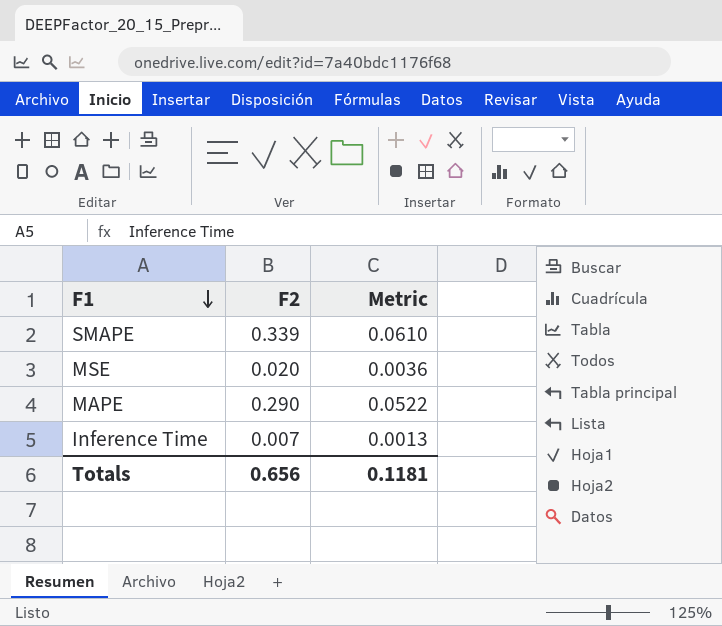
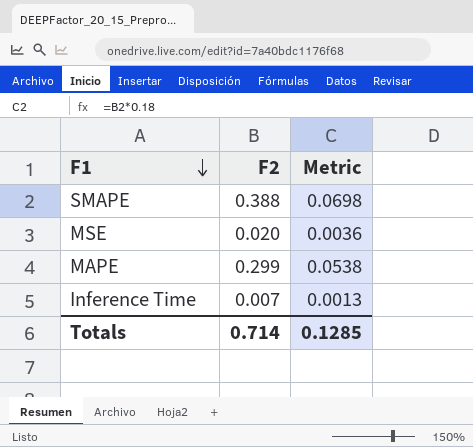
SMAPE | F2: 0.339 -> 0.388
SMAPE | Metric: 0.0610 -> 0.0698
MAPE | F2: 0.290 -> 0.299
MAPE | Metric: 0.0522 -> 0.0538
Totals | F2: 0.656 -> 0.714
Totals | Metric: 0.1181 -> 0.1285

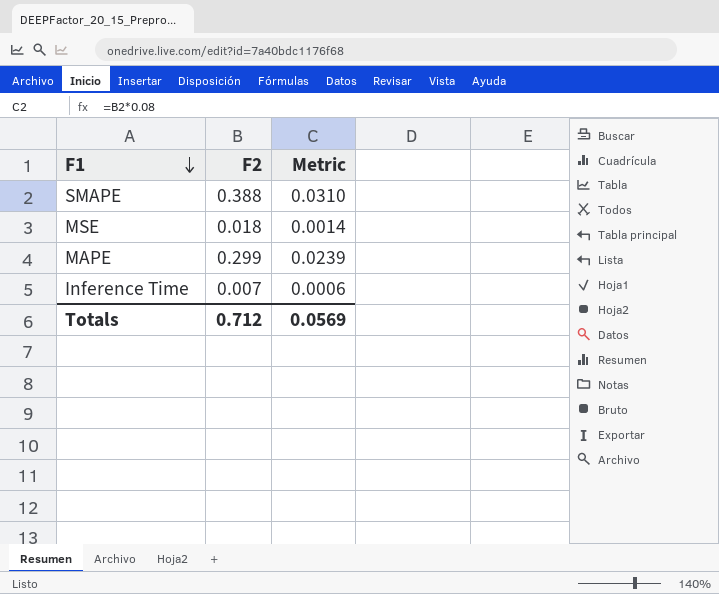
column Metric | formula: [F2] * 0.18 -> [F2] * 0.08
MSE | F2: 0.020 -> 0.018
Totals | F2: 0.714 -> 0.712
Totals | Metric: 0.1285 -> 0.0569

